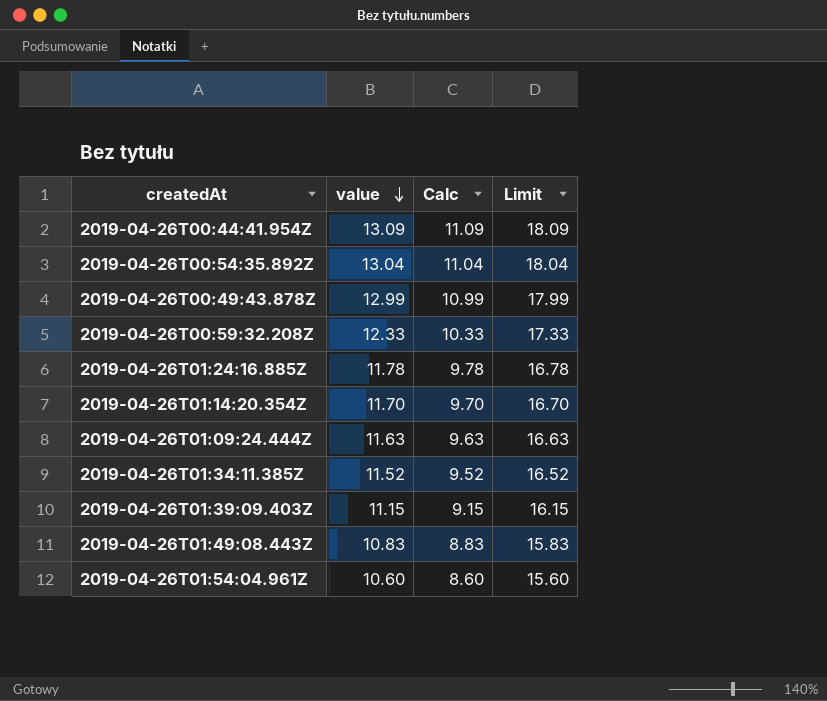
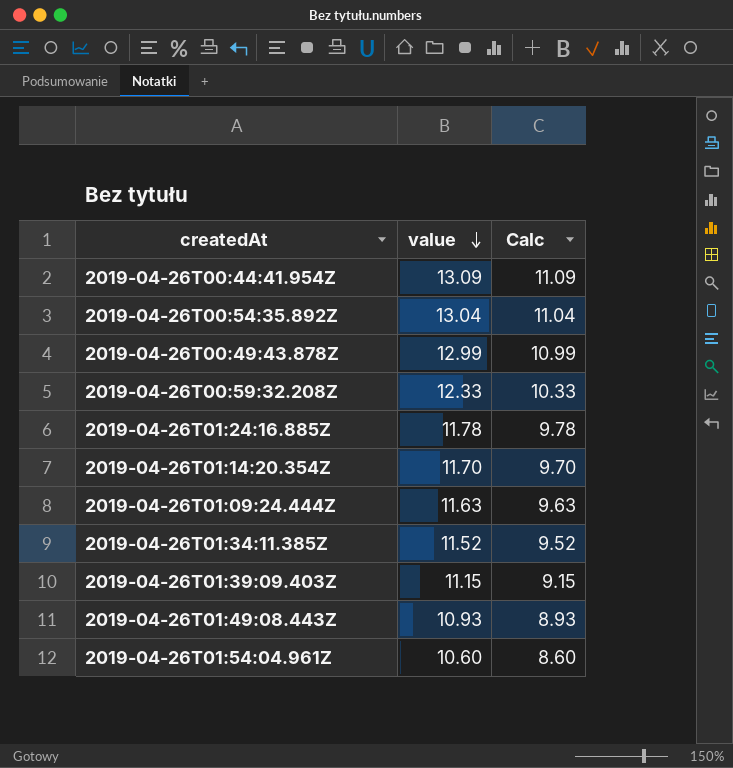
column Limit | formula: [value] + 5 -> none
2019-04-26T01:49:08.443Z | value: 10.83 -> 10.93
2019-04-26T01:49:08.443Z | Calc: 8.83 -> 8.93

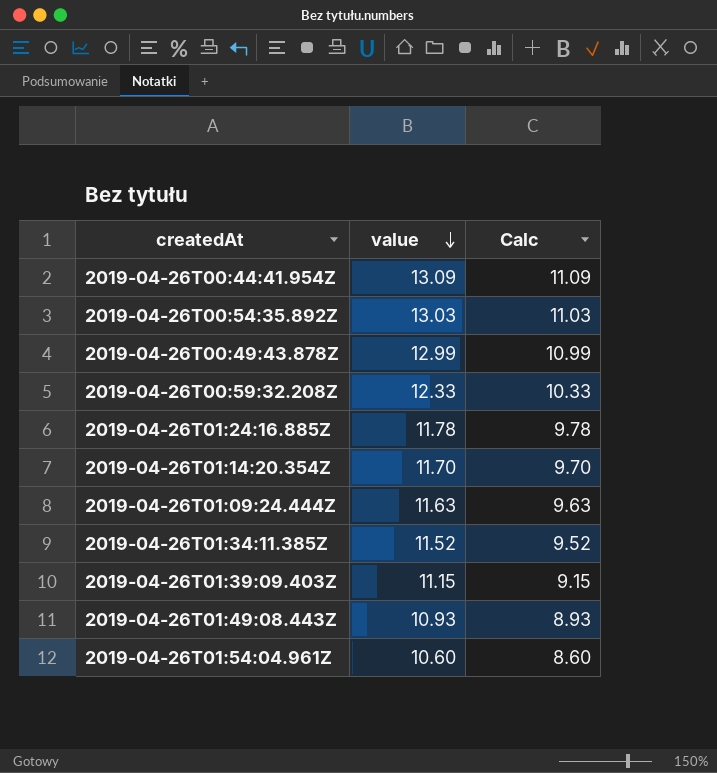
2019-04-26T00:54:35.892Z | value: 13.04 -> 13.03
2019-04-26T00:54:35.892Z | Calc: 11.04 -> 11.03

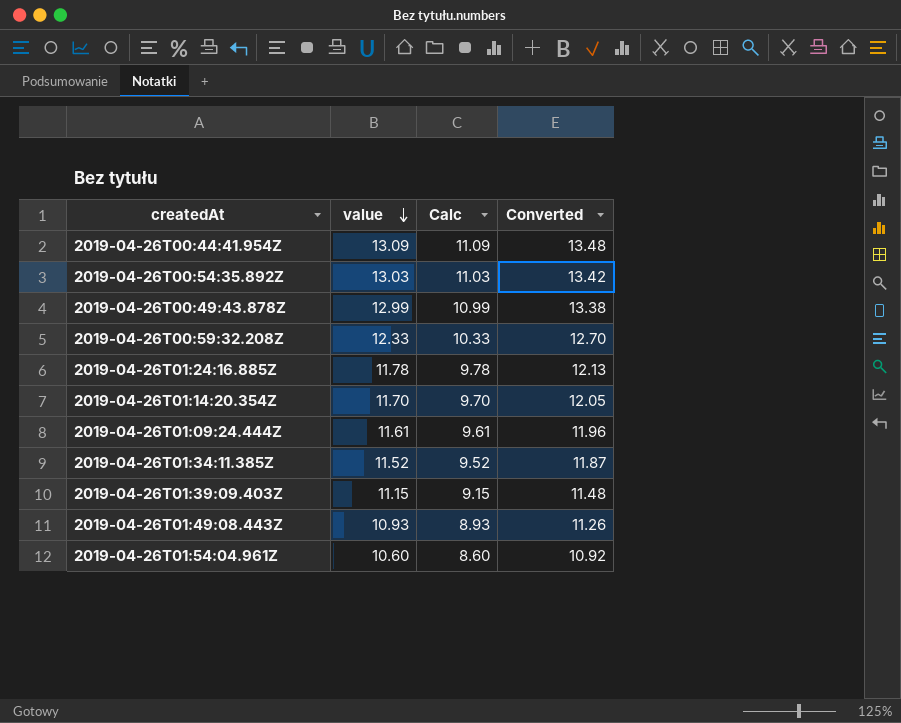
column Converted | formula: none -> [value] * 1.03
2019-04-26T01:09:24.444Z | value: 11.63 -> 11.61
2019-04-26T01:09:24.444Z | Calc: 9.63 -> 9.61

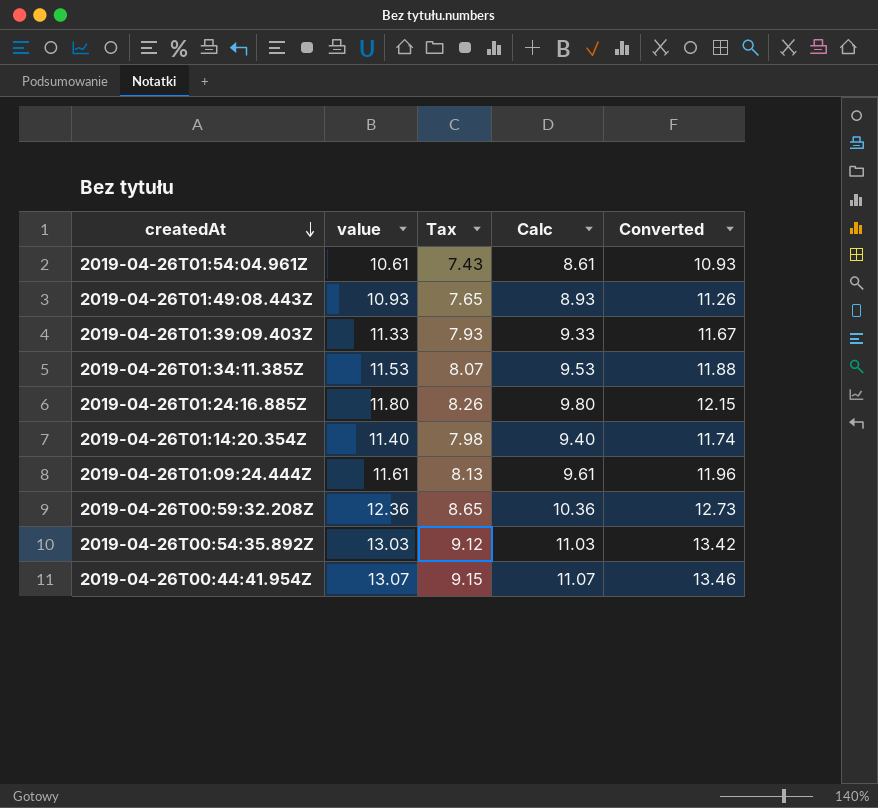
row order: value descending -> createdAt descending
column Tax | formula: none -> [value] * 0.7
row 2019-04-26T00:49:43.878Z: 12.99 | 10.99 | 13.38 -> none
2019-04-26T01:54:04.961Z | value: 10.60 -> 10.61
2019-04-26T01:54:04.961Z | Calc: 8.60 -> 8.61
2019-04-26T01:54:04.961Z | Converted: 10.92 -> 10.93
2019-04-26T01:39:09.403Z | value: 11.15 -> 11.33
2019-04-26T01:39:09.403Z | Calc: 9.15 -> 9.33
2019-04-26T01:39:09.403Z | Converted: 11.48 -> 11.67
2019-04-26T01:34:11.385Z | value: 11.52 -> 11.53
2019-04-26T01:34:11.385Z | Calc: 9.52 -> 9.53
2019-04-26T01:34:11.385Z | Converted: 11.87 -> 11.88
2019-04-26T01:24:16.885Z | value: 11.78 -> 11.80
2019-04-26T01:24:16.885Z | Calc: 9.78 -> 9.80
2019-04-26T01:24:16.885Z | Converted: 12.13 -> 12.15
2019-04-26T01:14:20.354Z | value: 11.70 -> 11.40
2019-04-26T01:14:20.354Z | Calc: 9.70 -> 9.40
2019-04-26T01:14:20.354Z | Converted: 12.05 -> 11.74
2019-04-26T00:59:32.208Z | value: 12.33 -> 12.36
2019-04-26T00:59:32.208Z | Calc: 10.33 -> 10.36
2019-04-26T00:59:32.208Z | Converted: 12.70 -> 12.73
2019-04-26T00:44:41.954Z | value: 13.09 -> 13.07
2019-04-26T00:44:41.954Z | Calc: 11.09 -> 11.07
2019-04-26T00:44:41.954Z | Converted: 13.48 -> 13.46

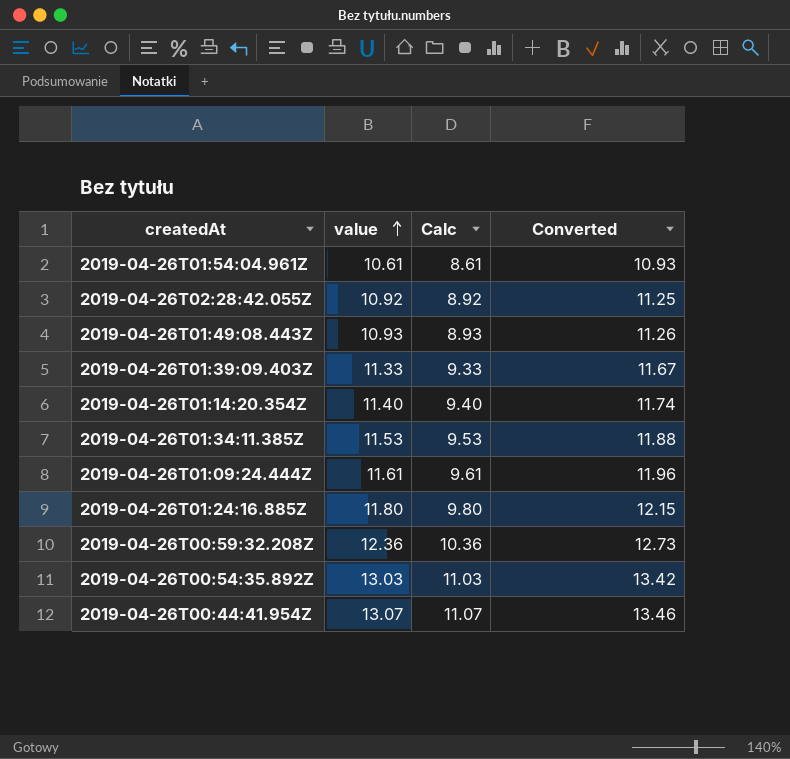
row order: createdAt descending -> value ascending
column Tax | formula: [value] * 0.7 -> none
row 2019-04-26T02:28:42.055Z: none -> 10.92 | 8.92 | 11.25

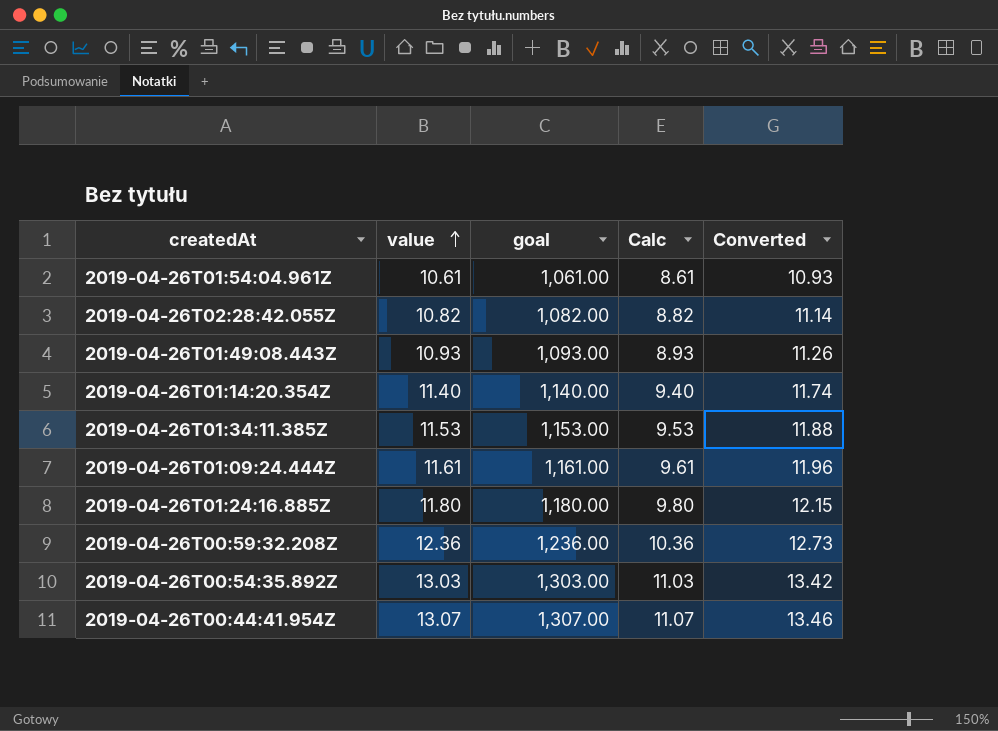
column goal | formula: none -> [value] * 100
row 2019-04-26T01:39:09.403Z: 11.33 | 9.33 | 11.67 -> none
2019-04-26T02:28:42.055Z | value: 10.92 -> 10.82
2019-04-26T02:28:42.055Z | Calc: 8.92 -> 8.82
2019-04-26T02:28:42.055Z | Converted: 11.25 -> 11.14

